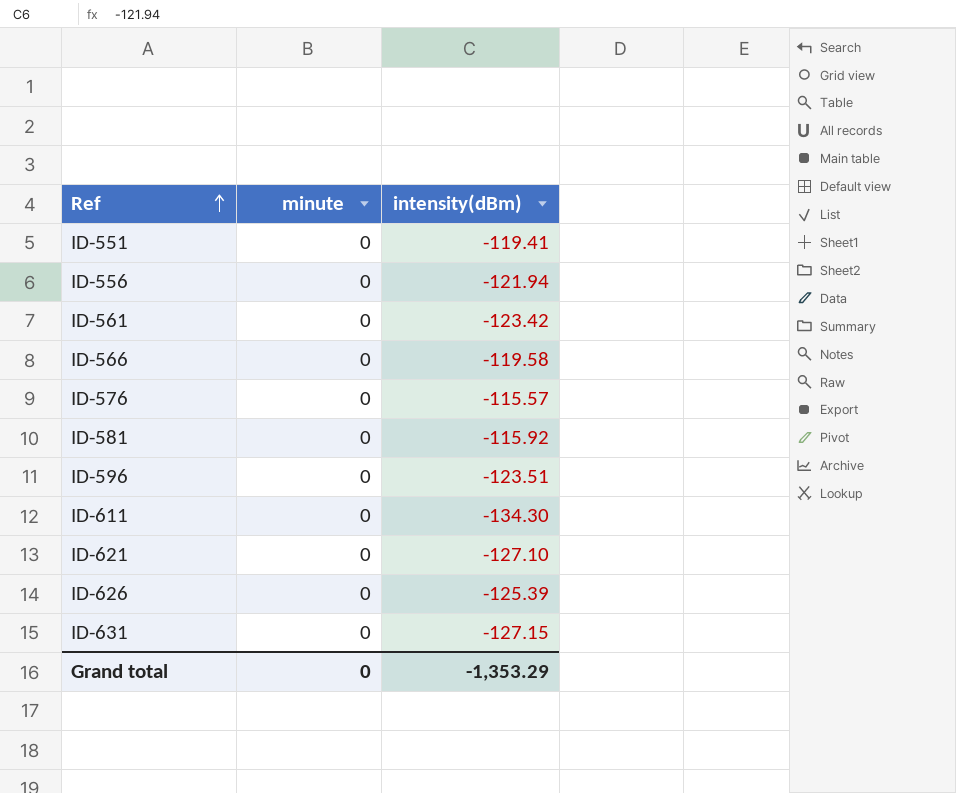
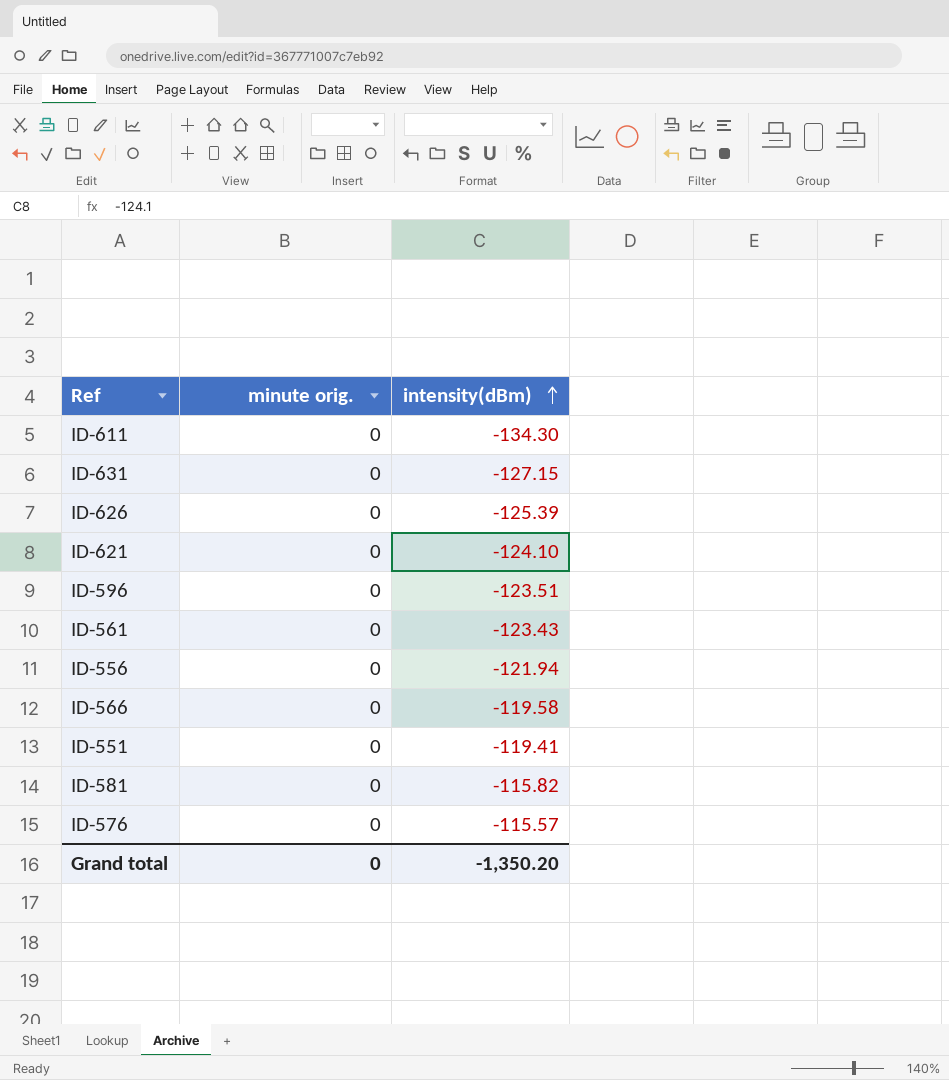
row order: Ref ascending -> intensity(dBm) ascending
column name: minute -> minute orig.
ID-621 | intensity(dBm): -127.10 -> -124.10
ID-561 | intensity(dBm): -123.42 -> -123.43
ID-581 | intensity(dBm): -115.92 -> -115.82
Grand total | intensity(dBm): -1,353.29 -> -1,350.20

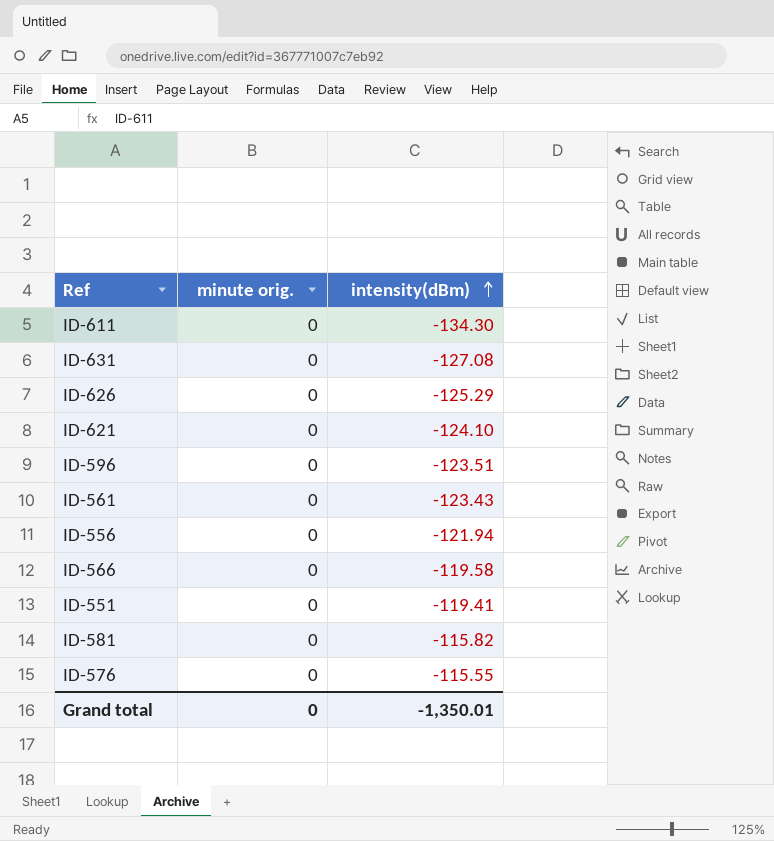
ID-631 | intensity(dBm): -127.15 -> -127.08
ID-626 | intensity(dBm): -125.39 -> -125.29
ID-576 | intensity(dBm): -115.57 -> -115.55
Grand total | intensity(dBm): -1,350.20 -> -1,350.01

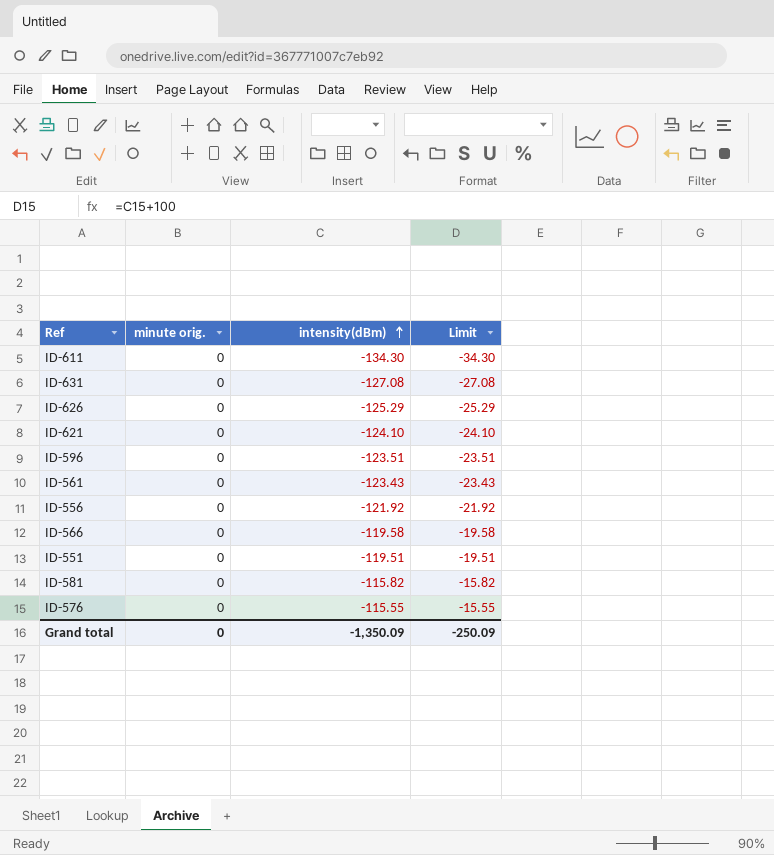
column Limit | formula: none -> [intensity(dBm)] + 100
ID-556 | intensity(dBm): -121.94 -> -121.92
ID-551 | intensity(dBm): -119.41 -> -119.51
Grand total | intensity(dBm): -1,350.01 -> -1,350.09

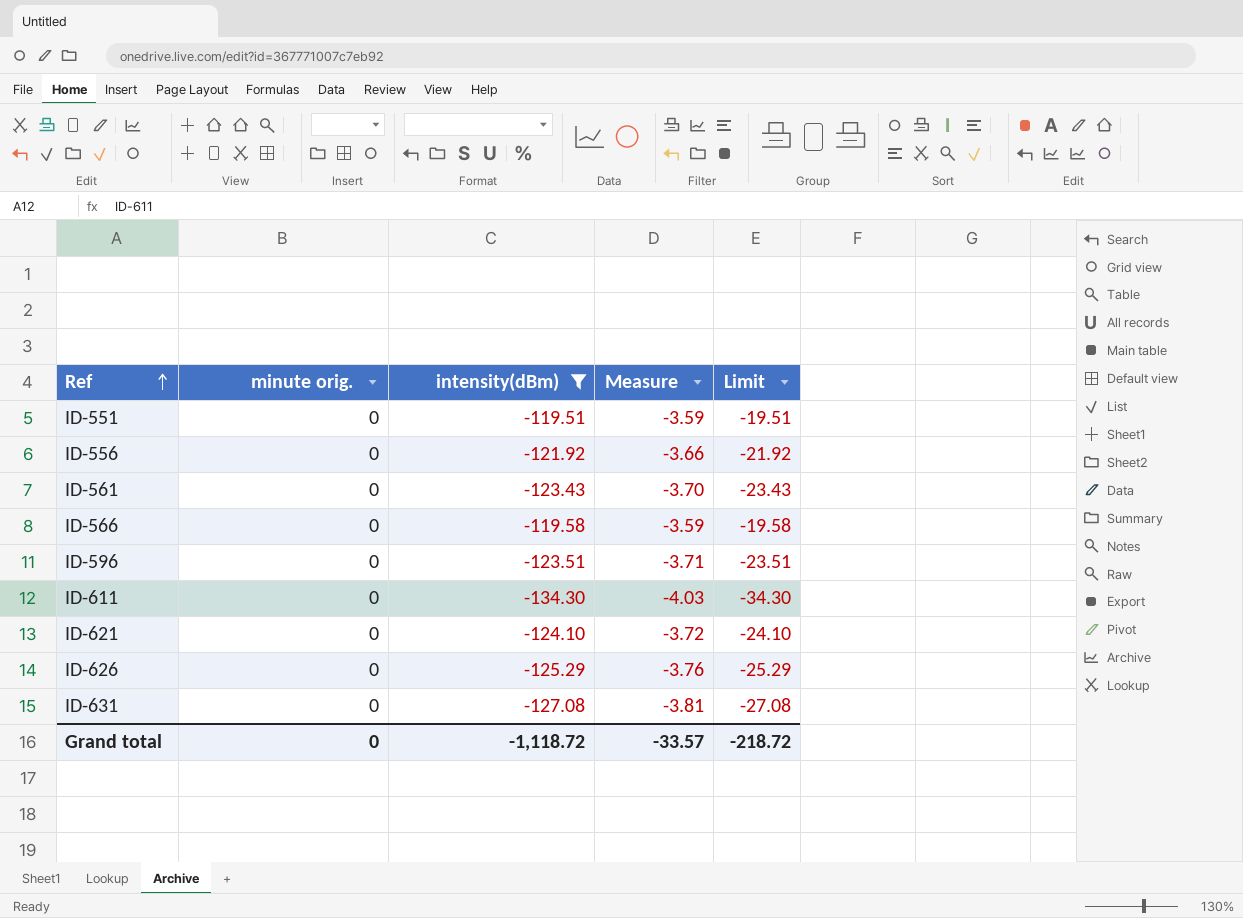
filter: none -> intensity(dBm) <= -119.51
row order: intensity(dBm) ascending -> Ref ascending
column Measure | formula: none -> [intensity(dBm)] * 0.03
Grand total | intensity(dBm): -1,350.09 -> -1,118.72
Grand total | Limit: -250.09 -> -218.72

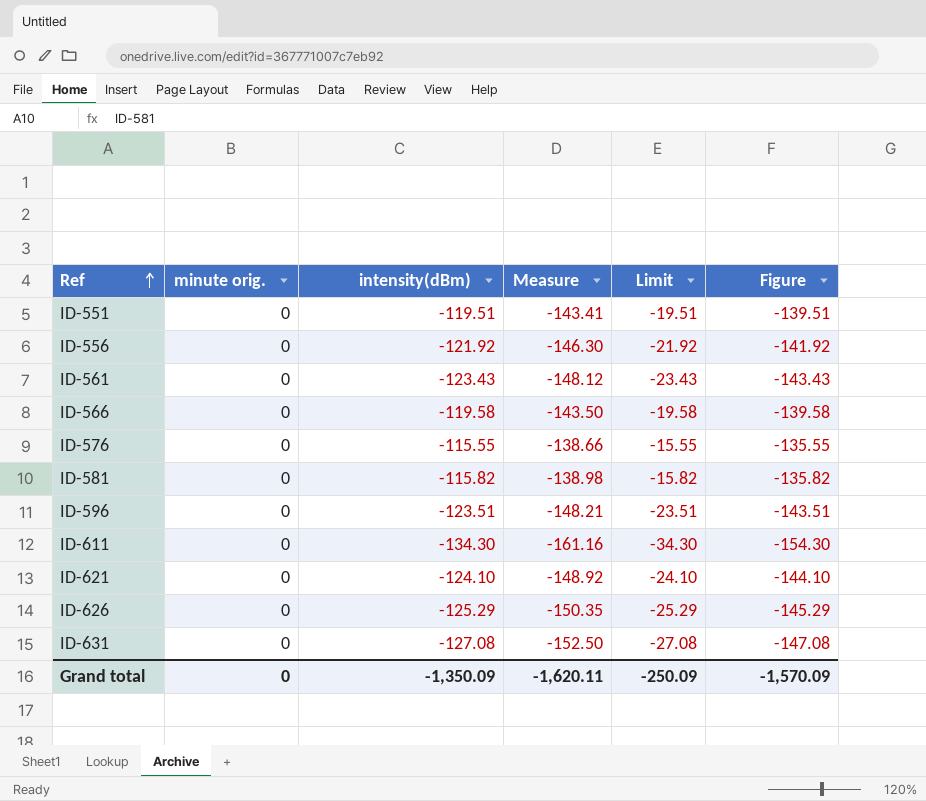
filter: intensity(dBm) <= -119.51 -> none
column Measure | formula: [intensity(dBm)] * 0.03 -> [intensity(dBm)] * 1.2
column Figure | formula: none -> [intensity(dBm)] - 20
Grand total | intensity(dBm): -1,118.72 -> -1,350.09
Grand total | Measure: -33.57 -> -1,620.11
Grand total | Limit: -218.72 -> -250.09

